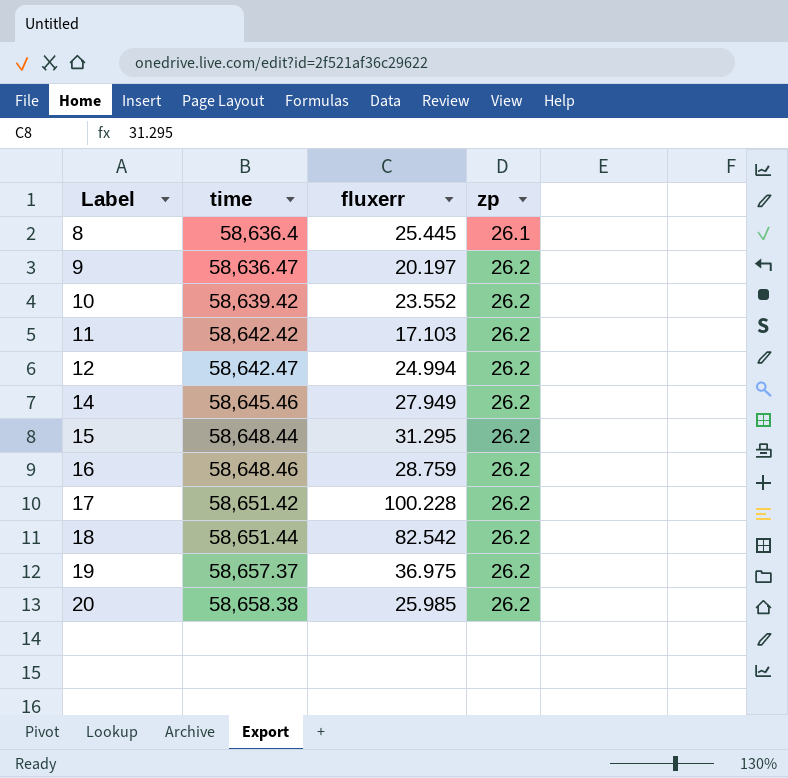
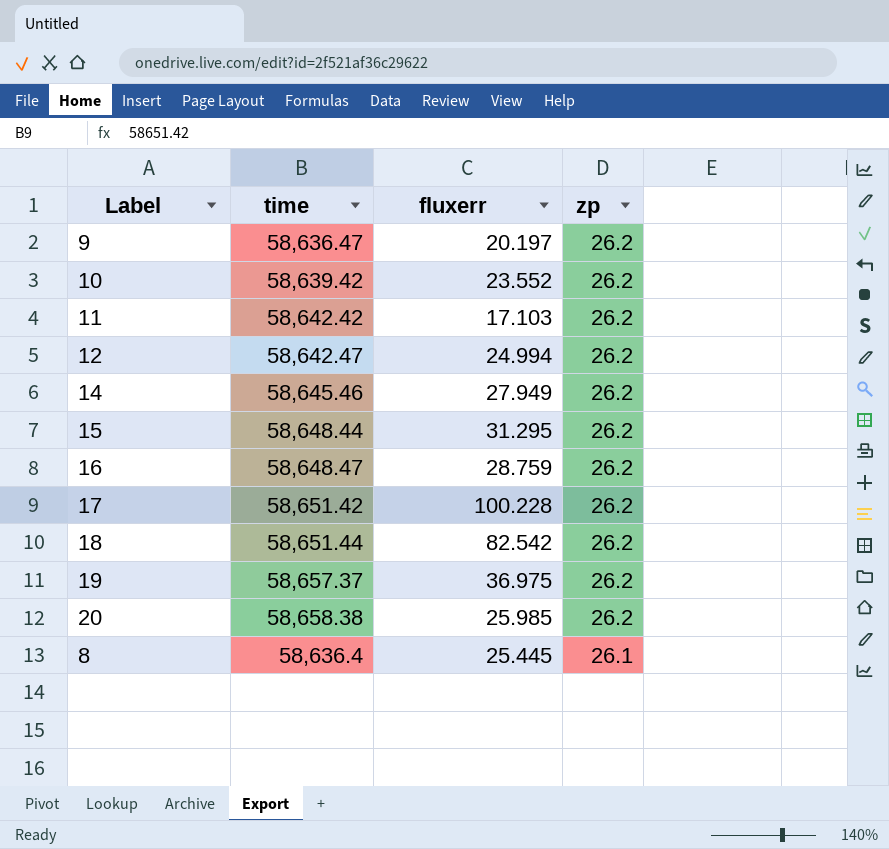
row order: Label ascending -> zp descending
16 | time: 58,648.46 -> 58,648.47

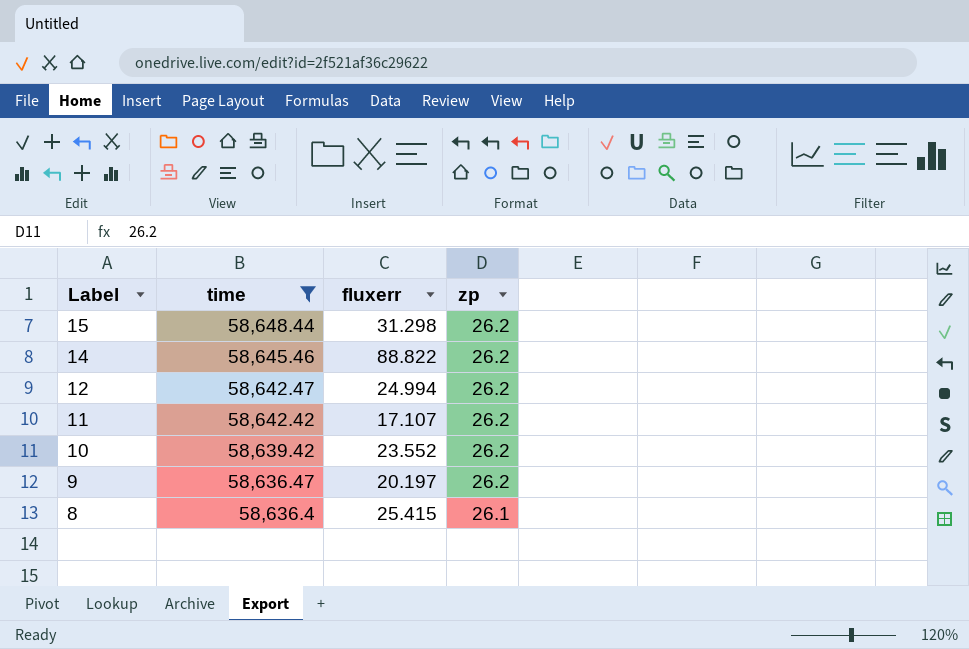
filter: none -> time <= 58,648.44
row order: zp descending -> Label descending
15 | fluxerr: 31.295 -> 31.298
14 | fluxerr: 27.949 -> 88.822
11 | fluxerr: 17.103 -> 17.107
8 | fluxerr: 25.445 -> 25.415

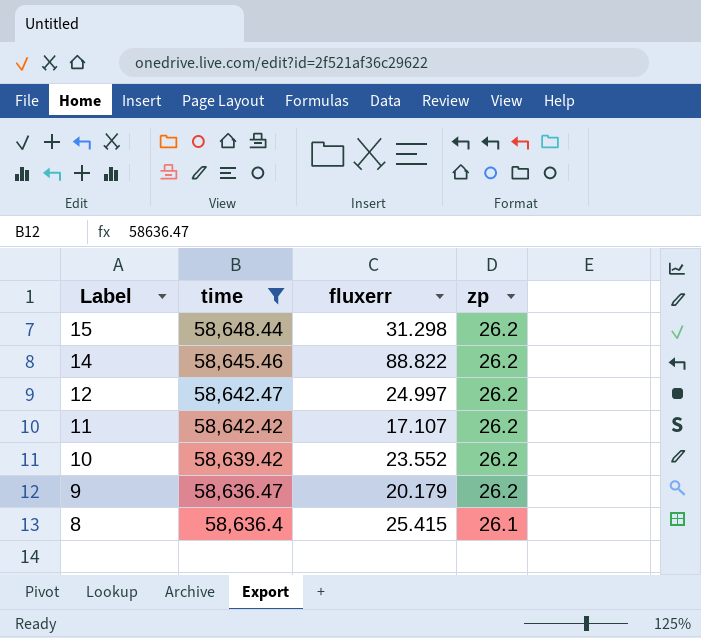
12 | fluxerr: 24.994 -> 24.997
9 | fluxerr: 20.197 -> 20.179

